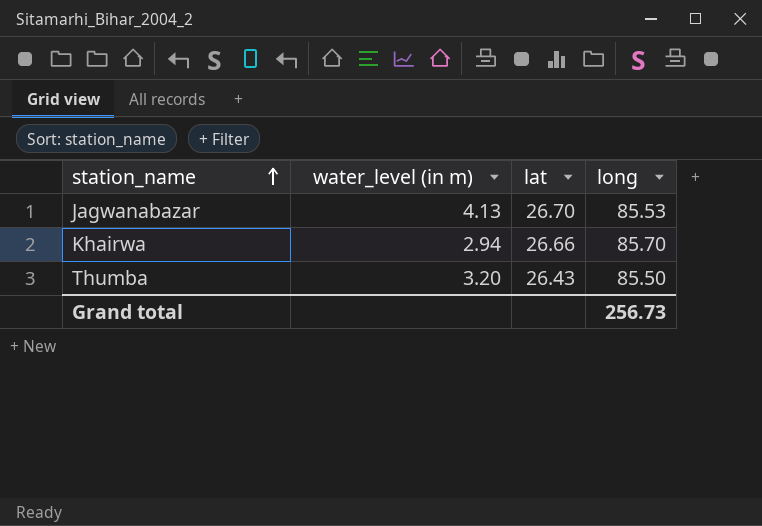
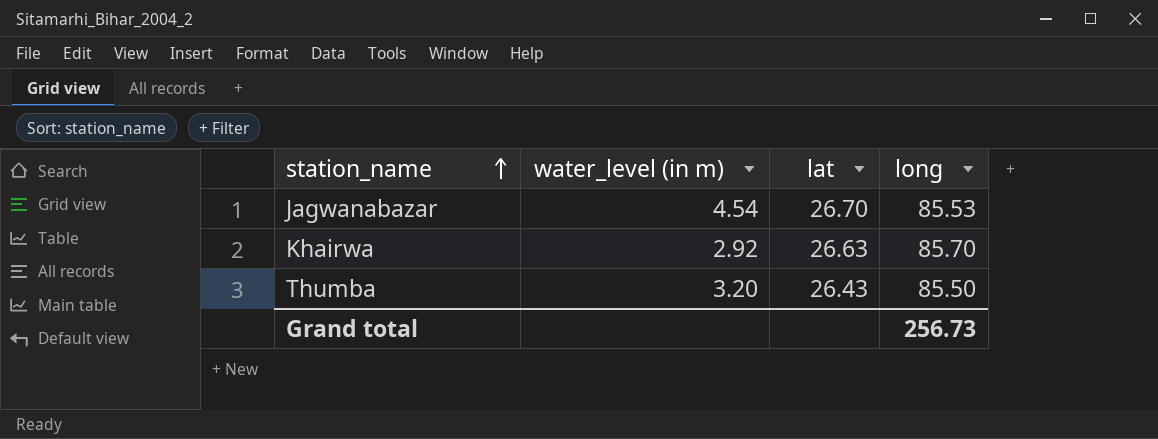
Jagwanabazar | water_level (in m): 4.13 -> 4.54
Khairwa | water_level (in m): 2.94 -> 2.92
Khairwa | lat: 26.66 -> 26.63

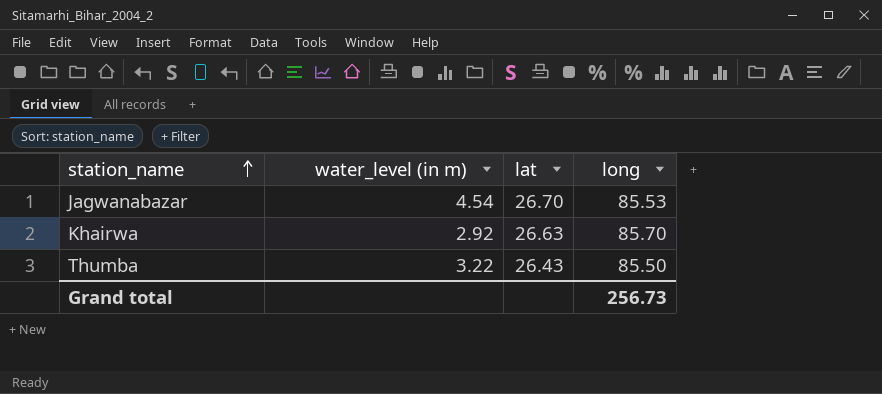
Thumba | water_level (in m): 3.20 -> 3.22

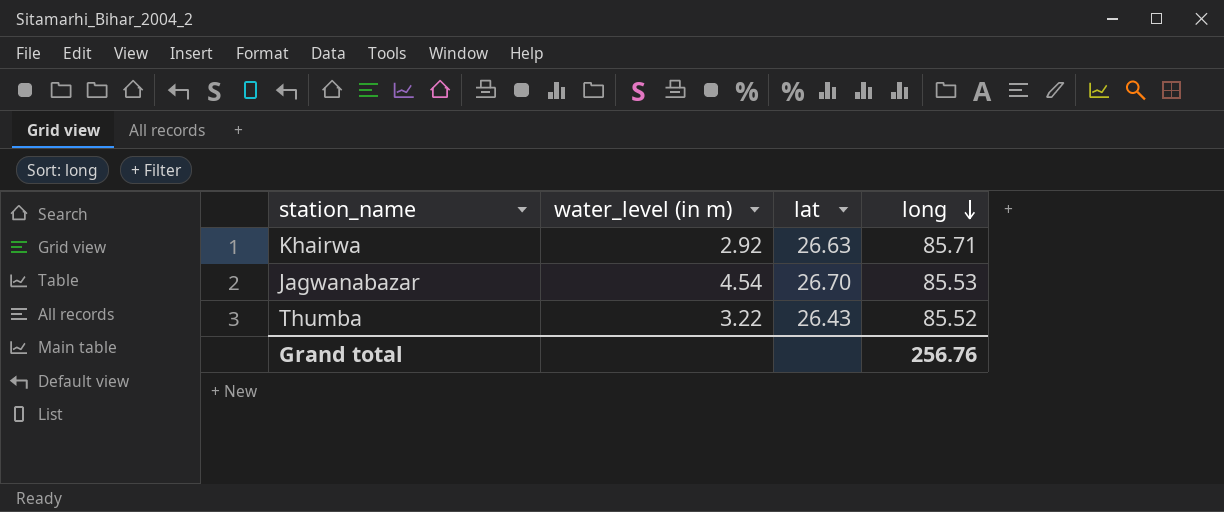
row order: station_name ascending -> long descending
Khairwa | long: 85.70 -> 85.71
Thumba | long: 85.50 -> 85.52
Grand total | long: 256.73 -> 256.76

